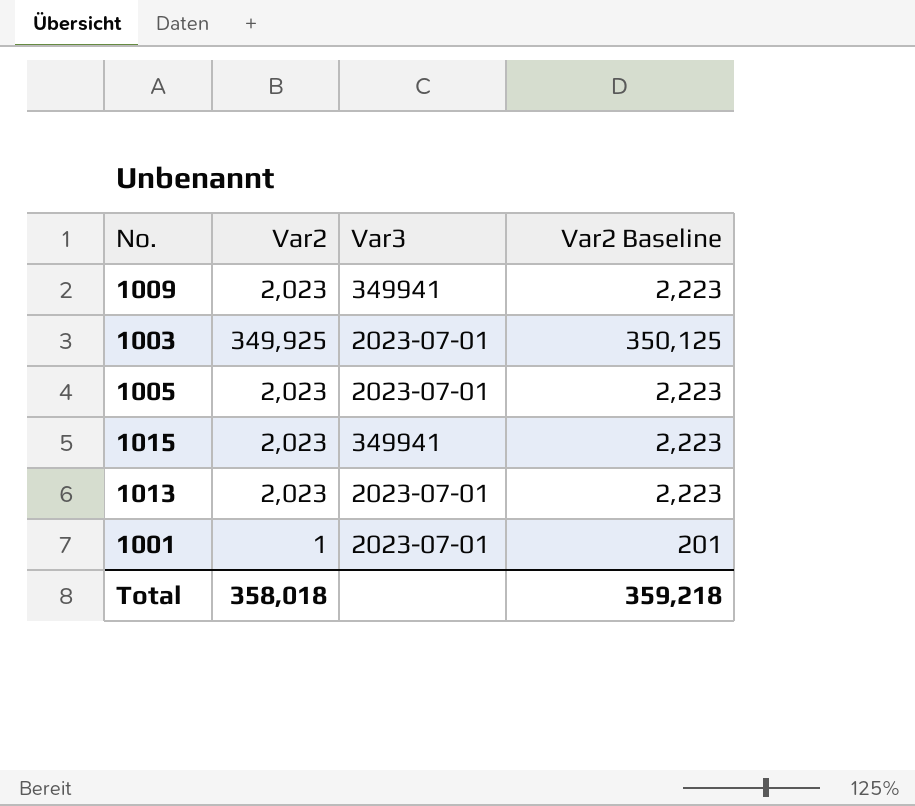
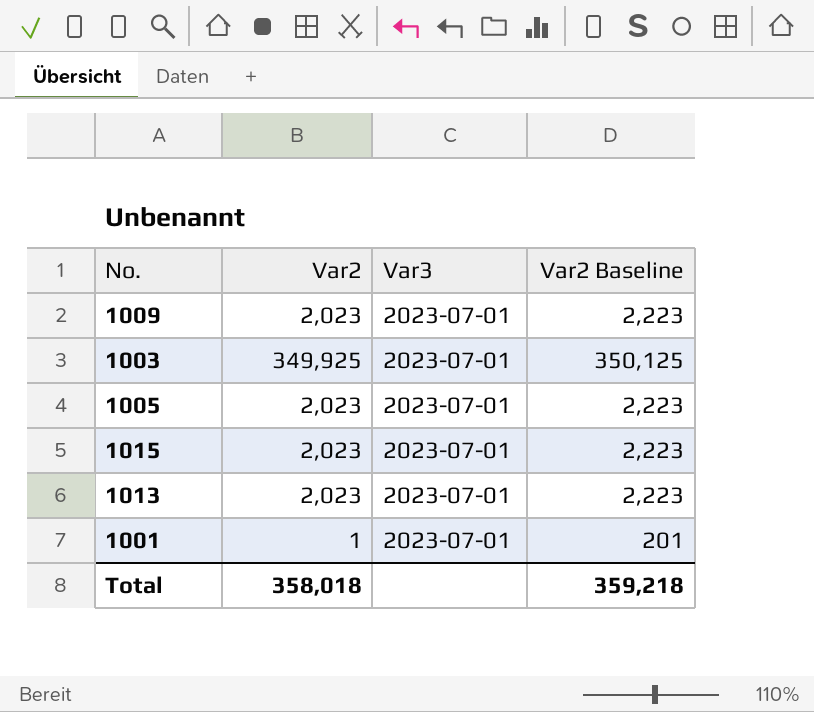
1009 | Var3: 349941 -> 2023-07-01
1015 | Var3: 349941 -> 2023-07-01

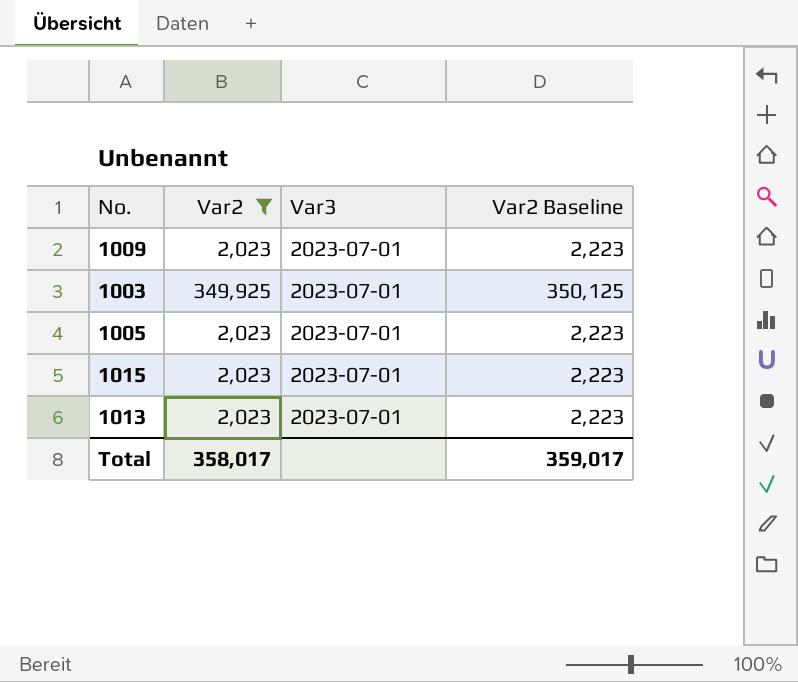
filter: none -> Var2 != 1
Total | Var2: 358,018 -> 358,017
Total | Var2 Baseline: 359,218 -> 359,017

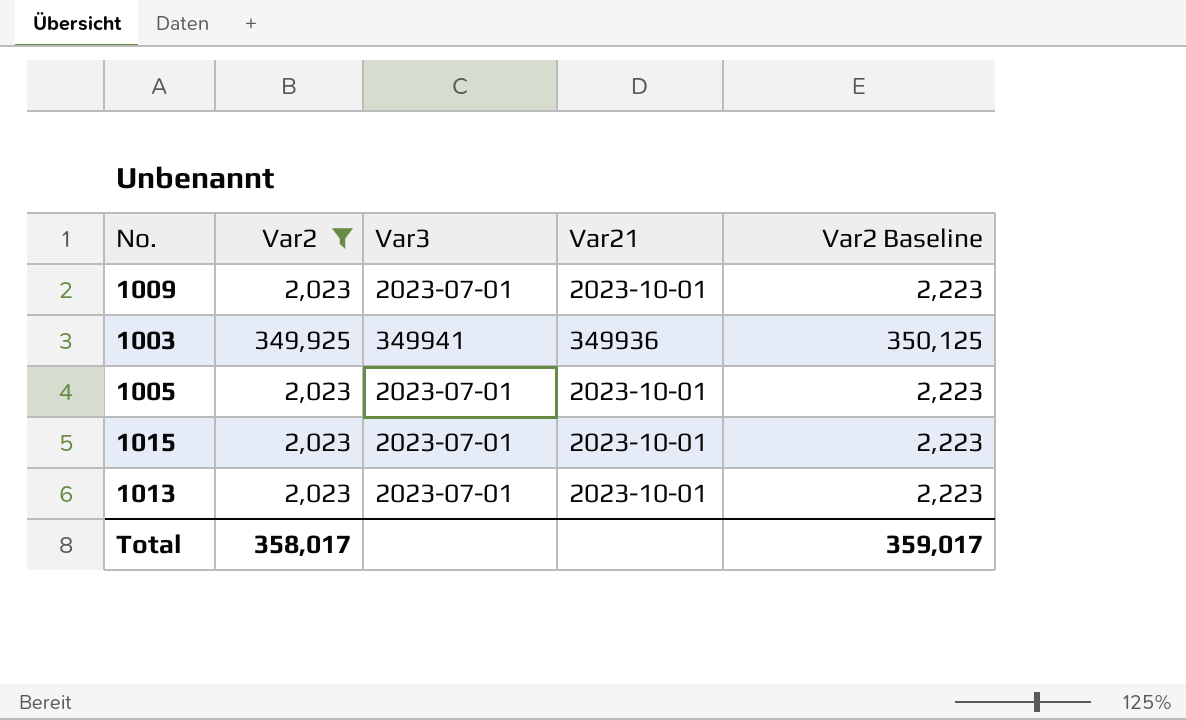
column Var21 | position: none -> 4
1003 | Var3: 2023-07-01 -> 349941

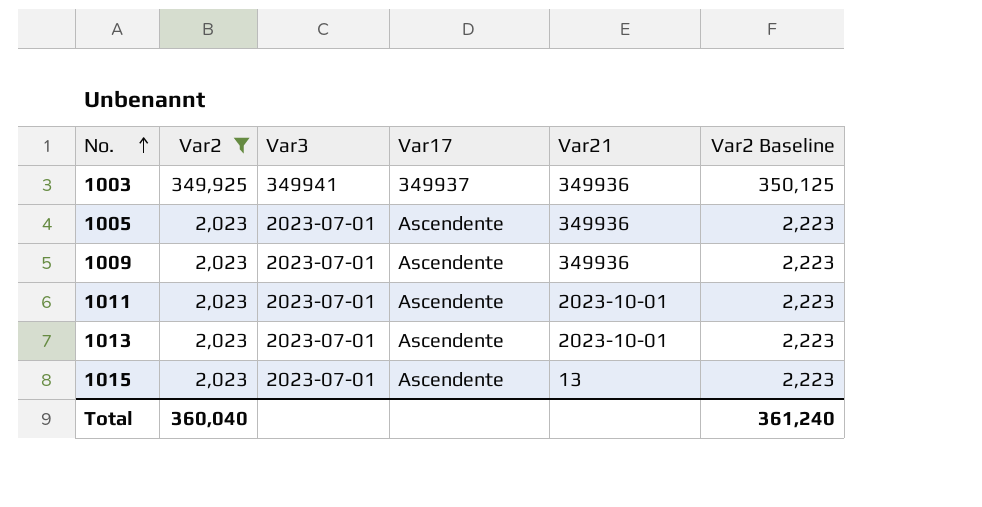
row order: none -> No. ascending
column Var17 | position: none -> 4
1005 | Var21: 2023-10-01 -> 349936
1009 | Var21: 2023-10-01 -> 349936
row 1011: none -> 2,023 | 2023-07-01 | Ascendente | 2023-10-01 | 2,223
1015 | Var21: 2023-10-01 -> 13
Total | Var2: 358,017 -> 360,040
Total | Var2 Baseline: 359,017 -> 361,240

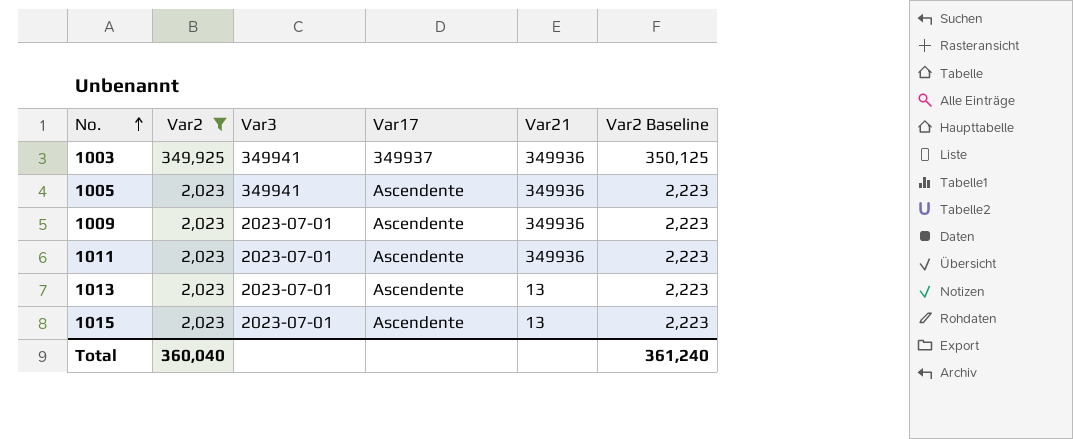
1005 | Var3: 2023-07-01 -> 349941
1011 | Var21: 2023-10-01 -> 349936
1013 | Var21: 2023-10-01 -> 13

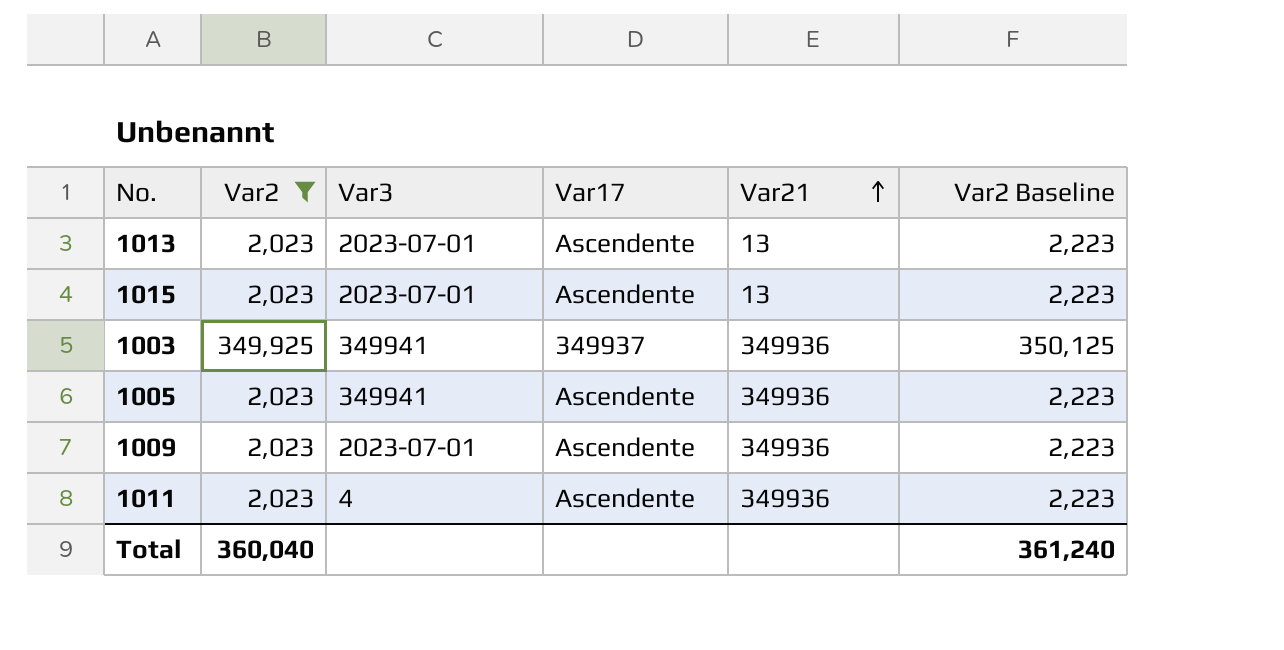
row order: No. ascending -> Var21 ascending
1011 | Var3: 2023-07-01 -> 4

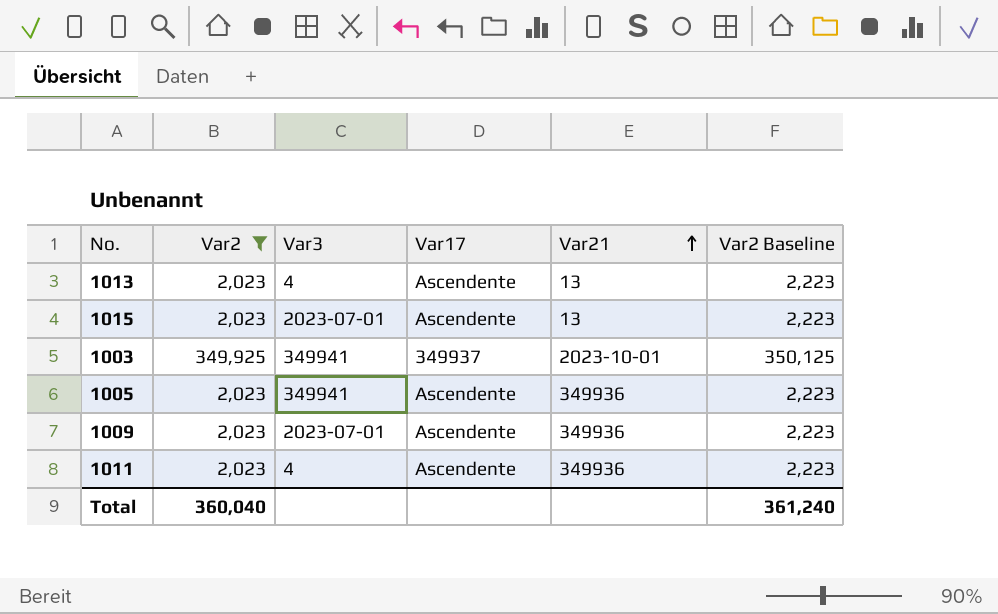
1013 | Var3: 2023-07-01 -> 4
1003 | Var21: 349936 -> 2023-10-01

